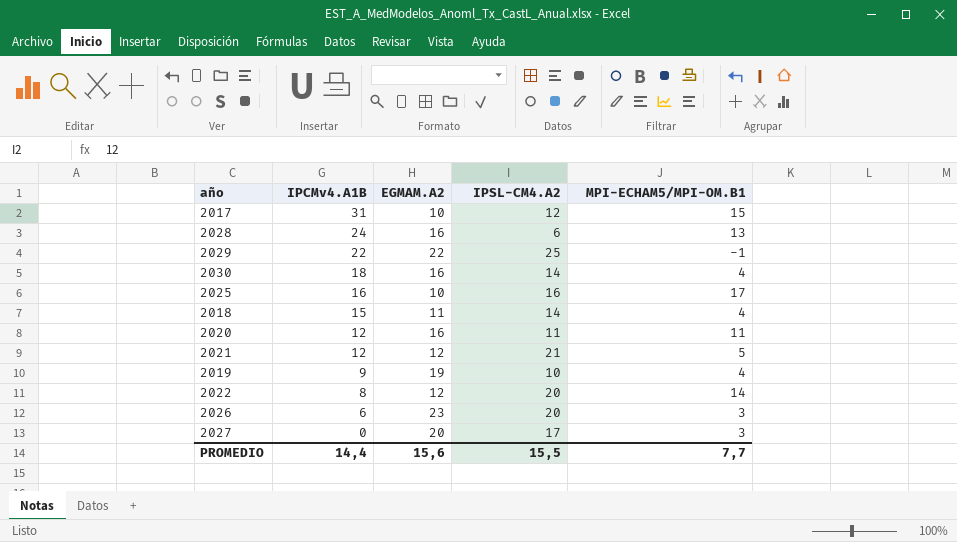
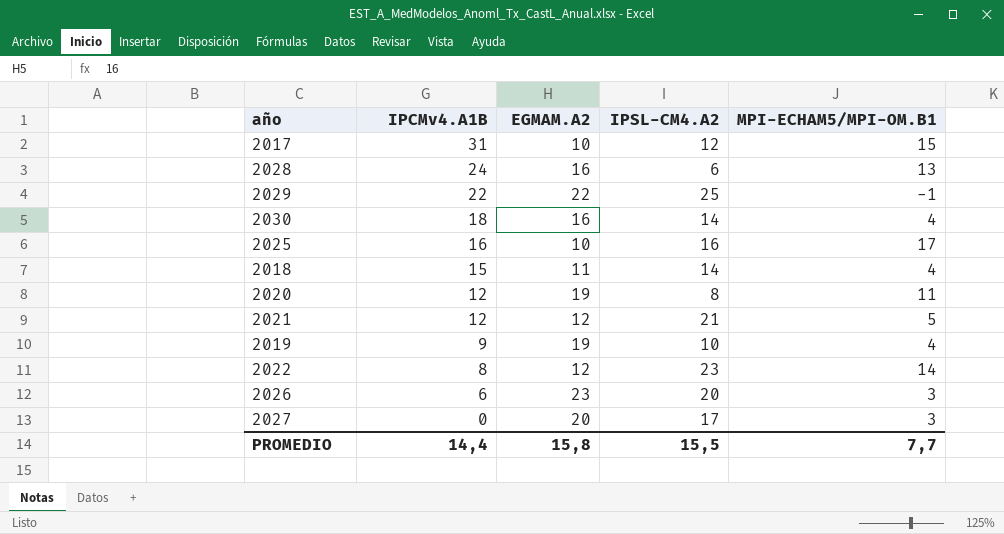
2020 | EGMAM.A2: 16 -> 19
2020 | IPSL-CM4.A2: 11 -> 8
2022 | IPSL-CM4.A2: 20 -> 23
PROMEDIO | EGMAM.A2: 15,6 -> 15,8

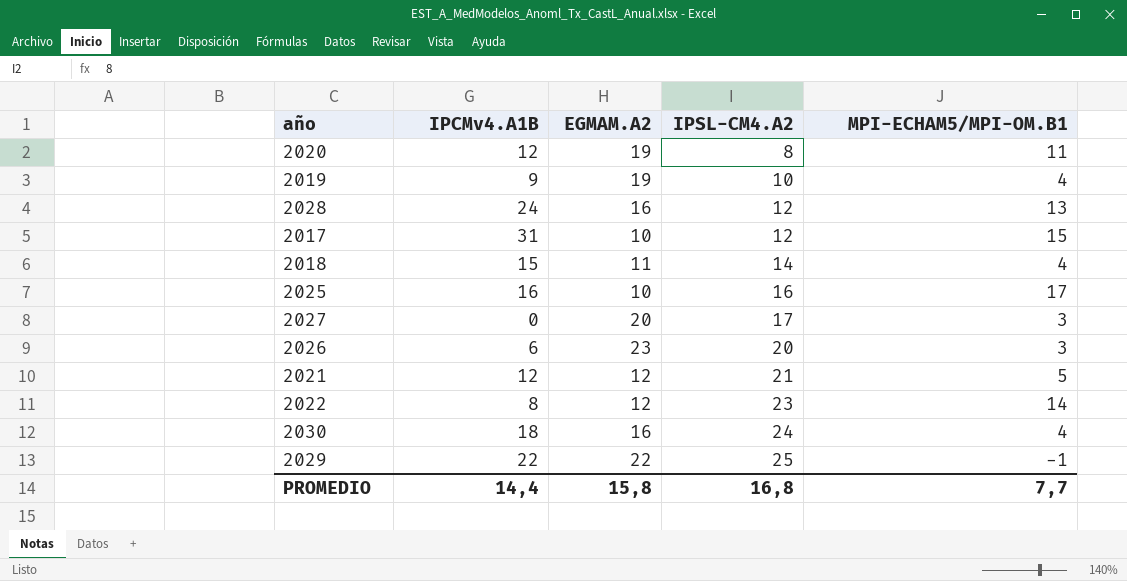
row order: IPCMv4.A1B descending -> IPSL-CM4.A2 ascending
2028 | IPSL-CM4.A2: 6 -> 12
2030 | IPSL-CM4.A2: 14 -> 24
PROMEDIO | IPSL-CM4.A2: 15,5 -> 16,8

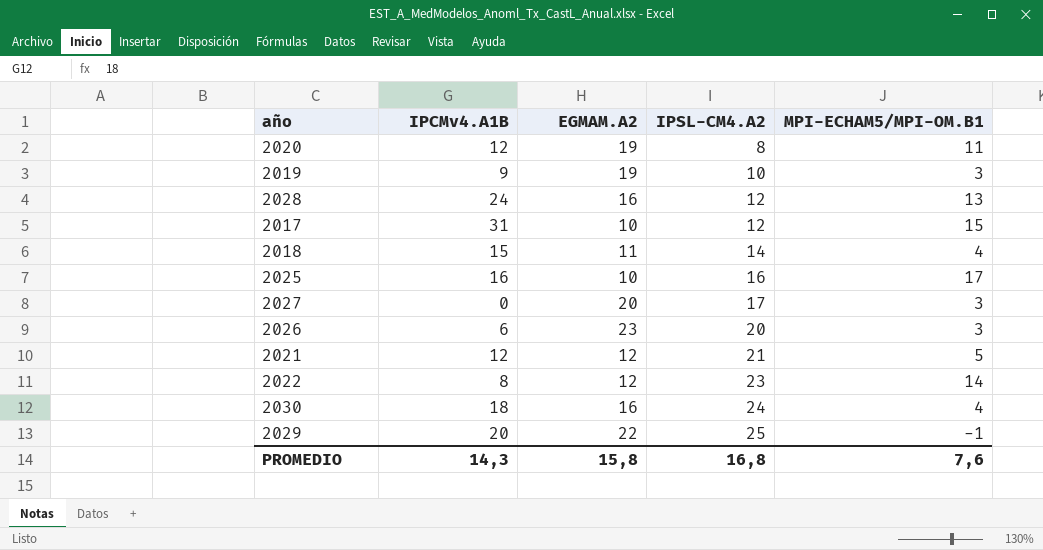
2019 | MPI-ECHAM5/MPI-OM.B1: 4 -> 3
2029 | IPCMv4.A1B: 22 -> 20
PROMEDIO | IPCMv4.A1B: 14,4 -> 14,3
PROMEDIO | MPI-ECHAM5/MPI-OM.B1: 7,7 -> 7,6

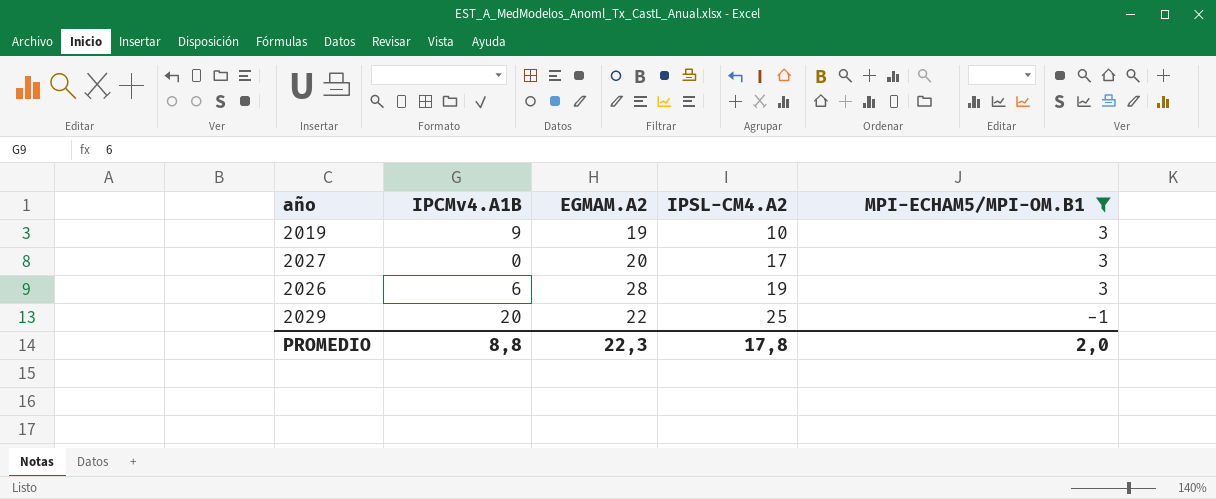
filter: none -> MPI-ECHAM5/MPI-OM.B1 <= 3
2026 | EGMAM.A2: 23 -> 28
2026 | IPSL-CM4.A2: 20 -> 19
PROMEDIO | IPCMv4.A1B: 14,3 -> 8,8
PROMEDIO | EGMAM.A2: 15,8 -> 22,3
PROMEDIO | IPSL-CM4.A2: 16,8 -> 17,8
PROMEDIO | MPI-ECHAM5/MPI-OM.B1: 7,6 -> 2,0

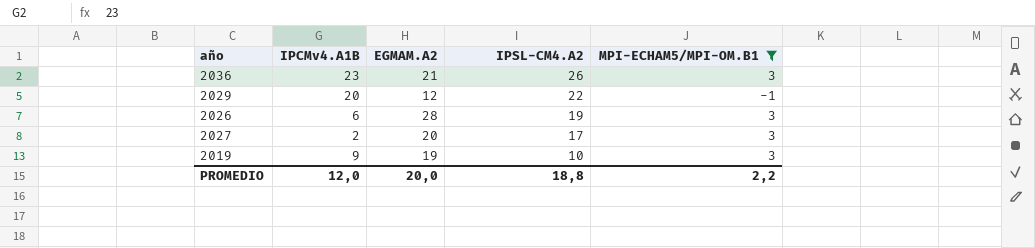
row order: IPSL-CM4.A2 ascending -> IPSL-CM4.A2 descending
row 2036: none -> 23 | 21 | 26 | 3
2029 | EGMAM.A2: 22 -> 12
2029 | IPSL-CM4.A2: 25 -> 22
2027 | IPCMv4.A1B: 0 -> 2
PROMEDIO | IPCMv4.A1B: 8,8 -> 12,0
PROMEDIO | EGMAM.A2: 22,3 -> 20,0
PROMEDIO | IPSL-CM4.A2: 17,8 -> 18,8
PROMEDIO | MPI-ECHAM5/MPI-OM.B1: 2,0 -> 2,2

